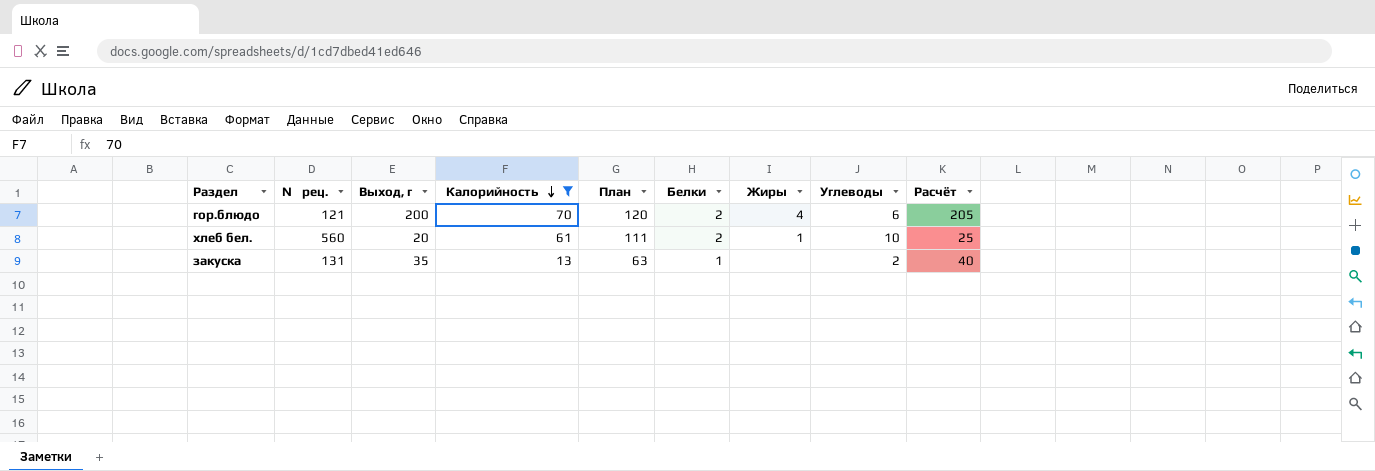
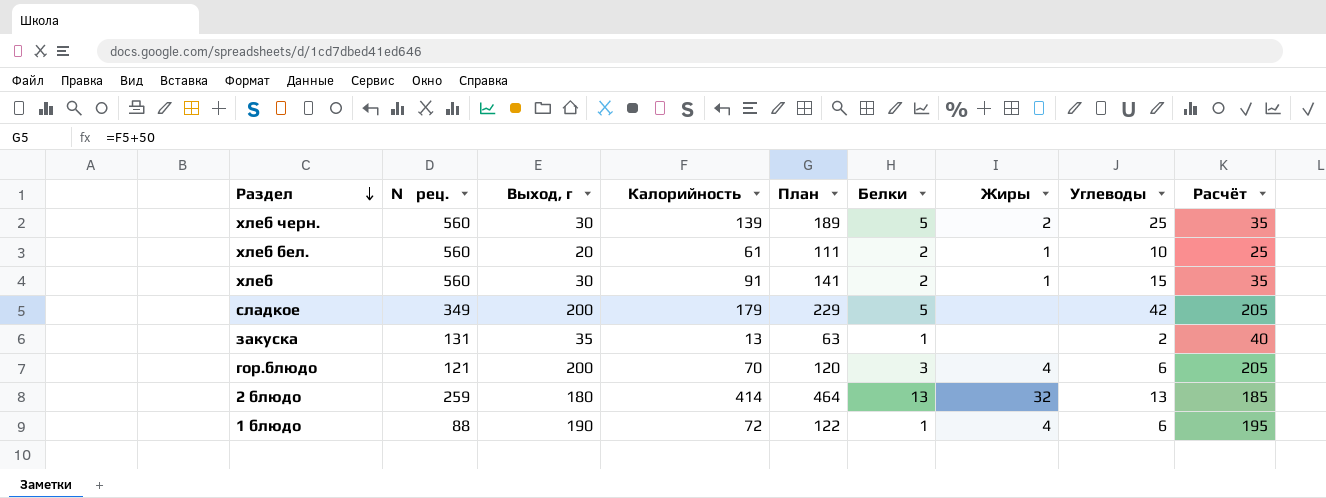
filter: Калорийность <= 70 -> none
row order: Калорийность descending -> Раздел descending
гор.блюдо | Белки: 2 -> 3

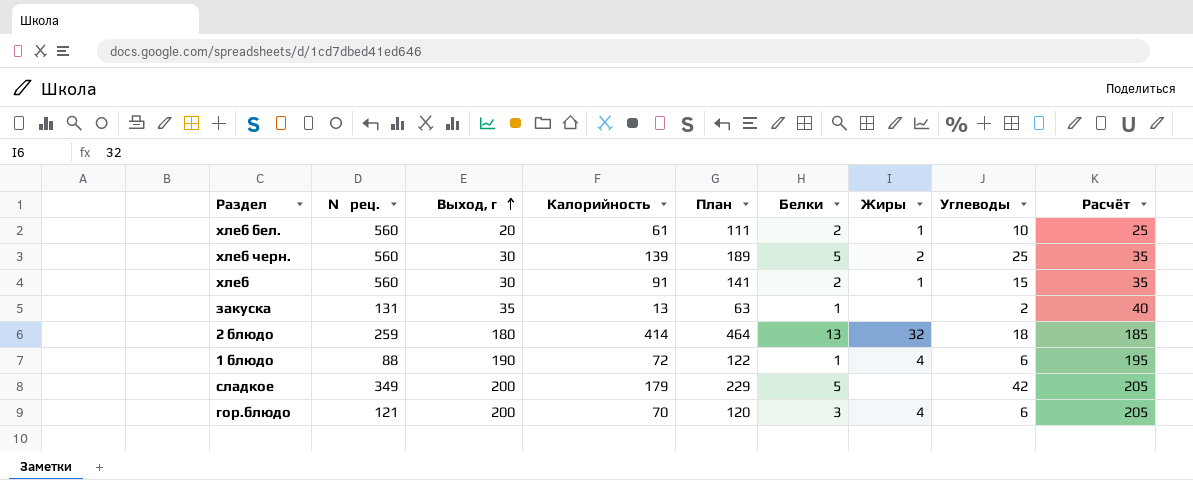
row order: Раздел descending -> Выход, г ascending
2 блюдо | Углеводы: 13 -> 18

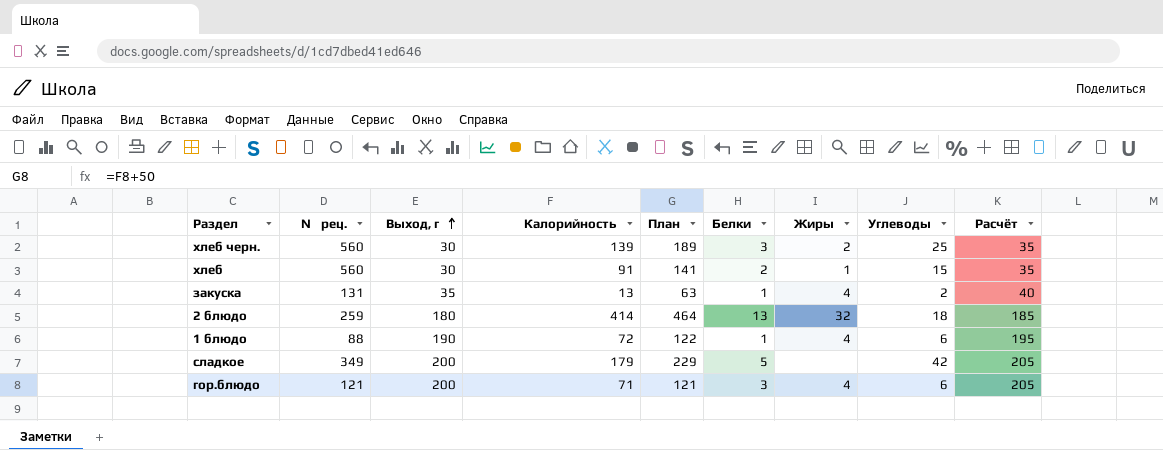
row хлеб бел.: 560 | 20 | 61 | 111 | 2 | 1 | 10 | 25 -> none
хлеб черн. | Белки: 5 -> 3
закуска | Жиры: none -> 4
гор.блюдо | Калорийность: 70 -> 71
гор.блюдо | План: 120 -> 121

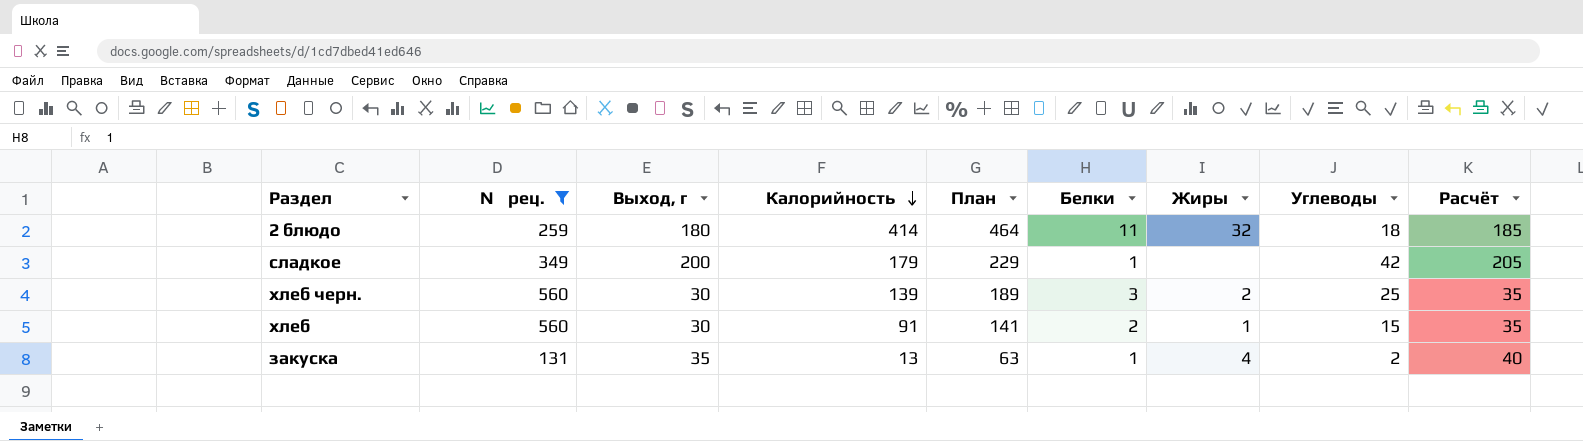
filter: none -> № рец. >= 131
row order: Выход, г ascending -> Калорийность descending
2 блюдо | Белки: 13 -> 11
сладкое | Белки: 5 -> 1

